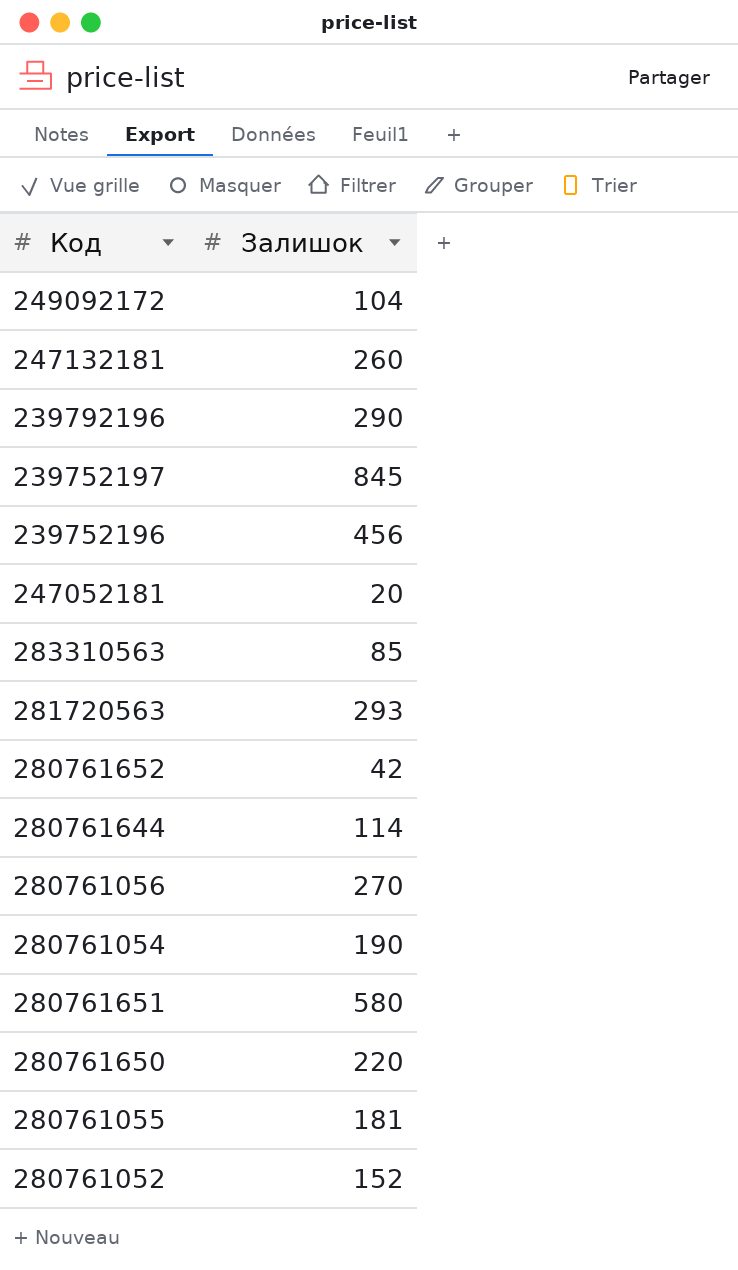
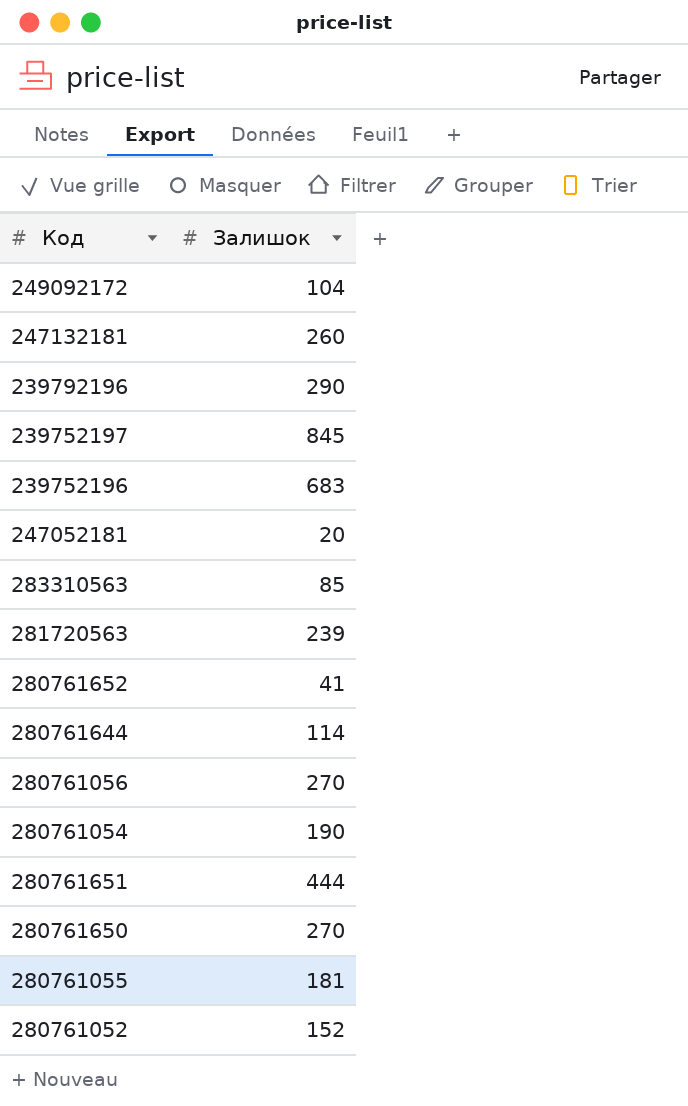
239752196 | Залишок: 456 -> 683
281720563 | Залишок: 293 -> 239
280761652 | Залишок: 42 -> 41
280761651 | Залишок: 580 -> 444
280761650 | Залишок: 220 -> 270

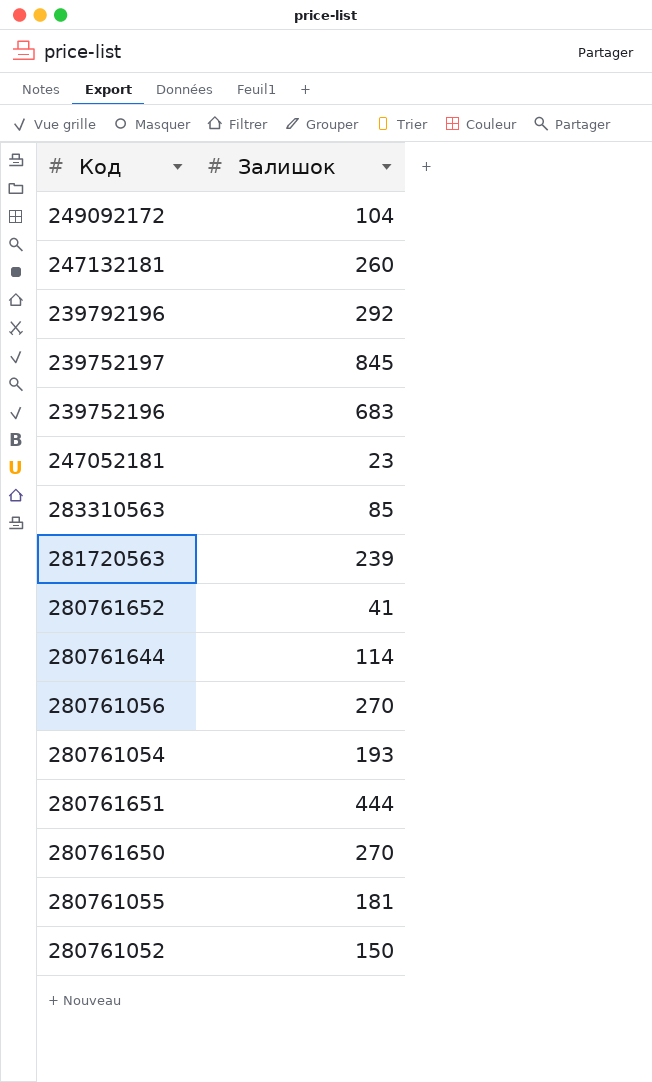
239792196 | Залишок: 290 -> 292
247052181 | Залишок: 20 -> 23
280761054 | Залишок: 190 -> 193
280761052 | Залишок: 152 -> 150

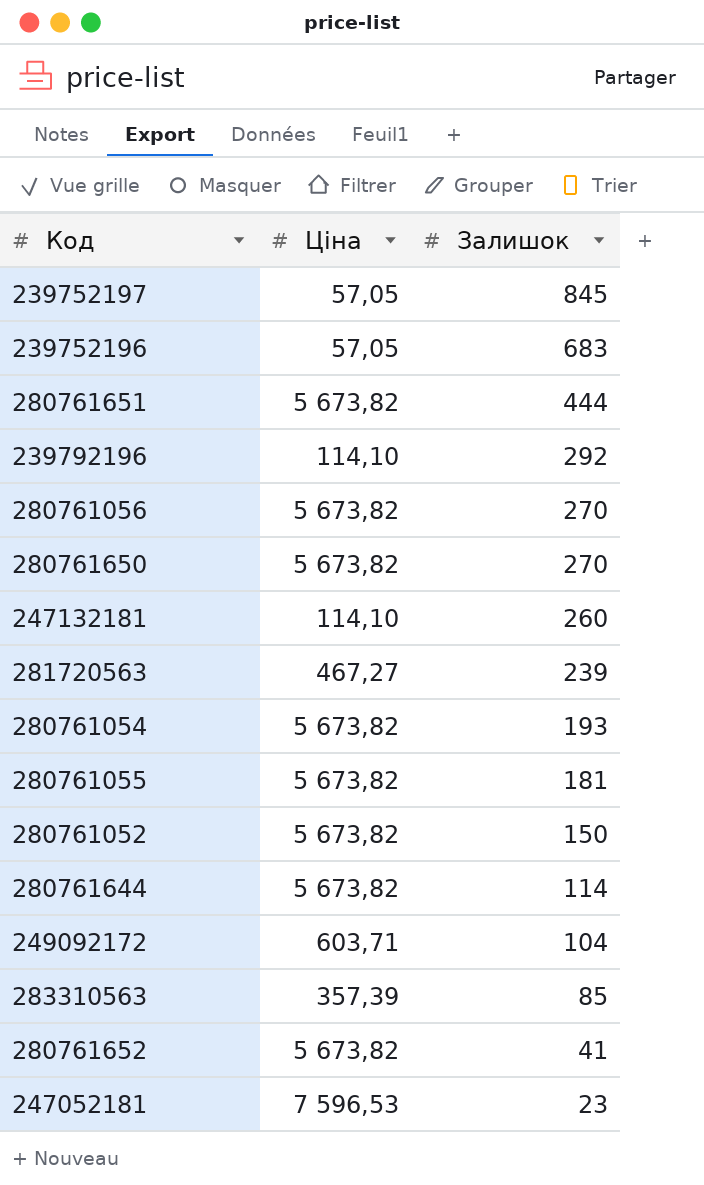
row order: none -> Залишок descending
column Ціна | position: none -> 2

